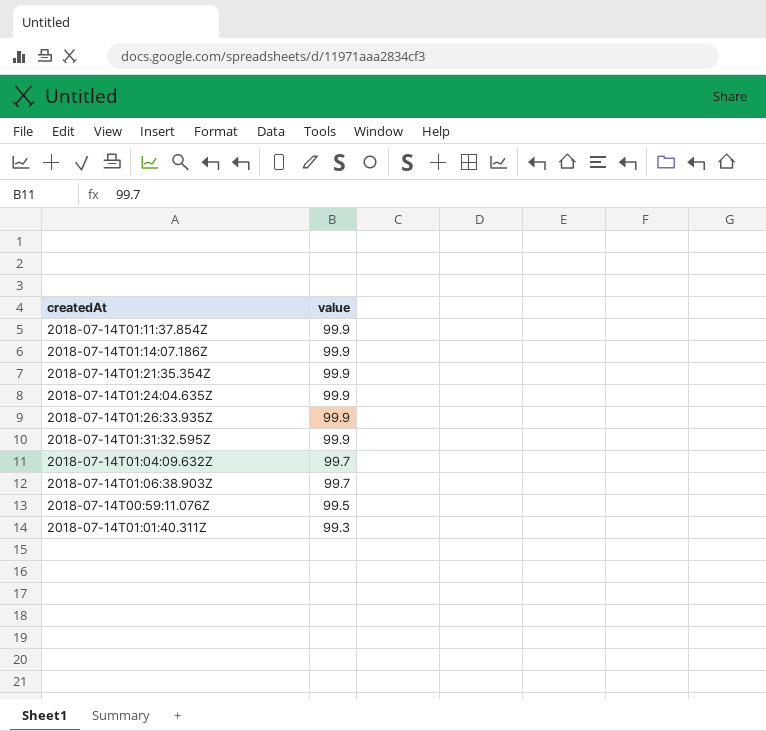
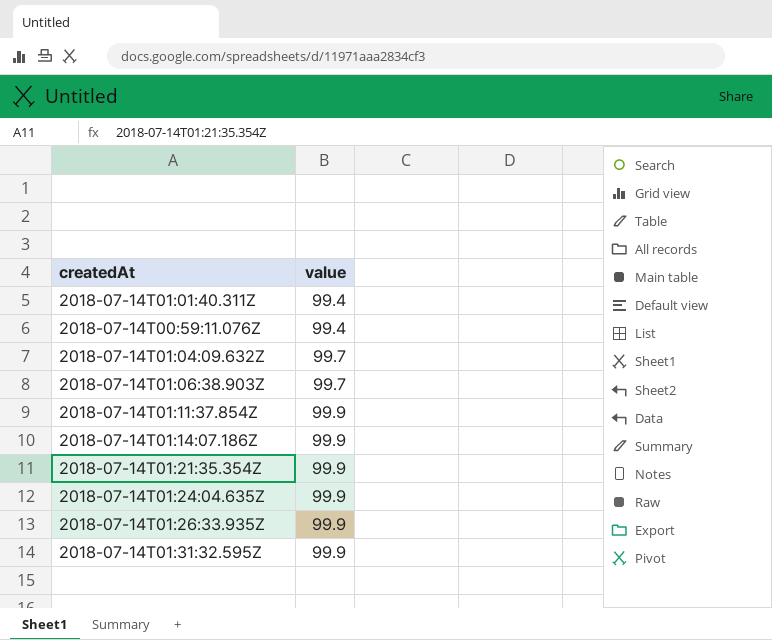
row order: value descending -> value ascending
2018-07-14T01:01:40.311Z | value: 99.3 -> 99.4
2018-07-14T00:59:11.076Z | value: 99.5 -> 99.4

